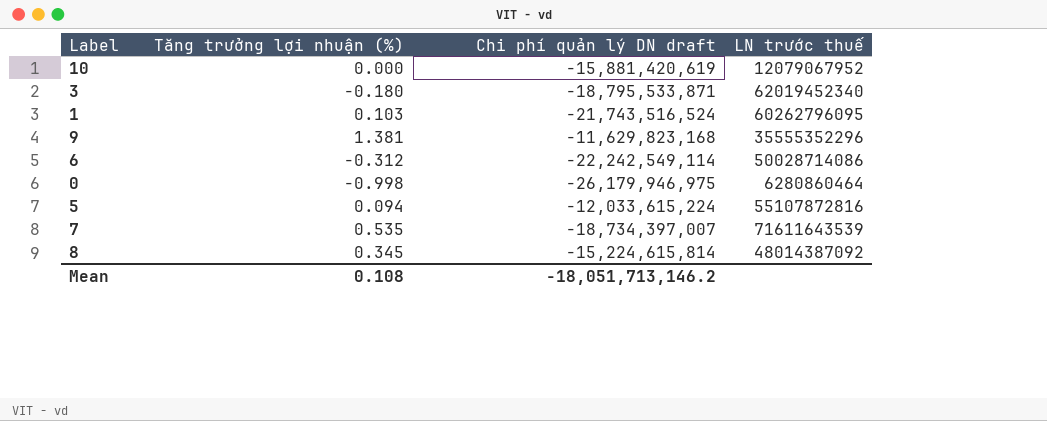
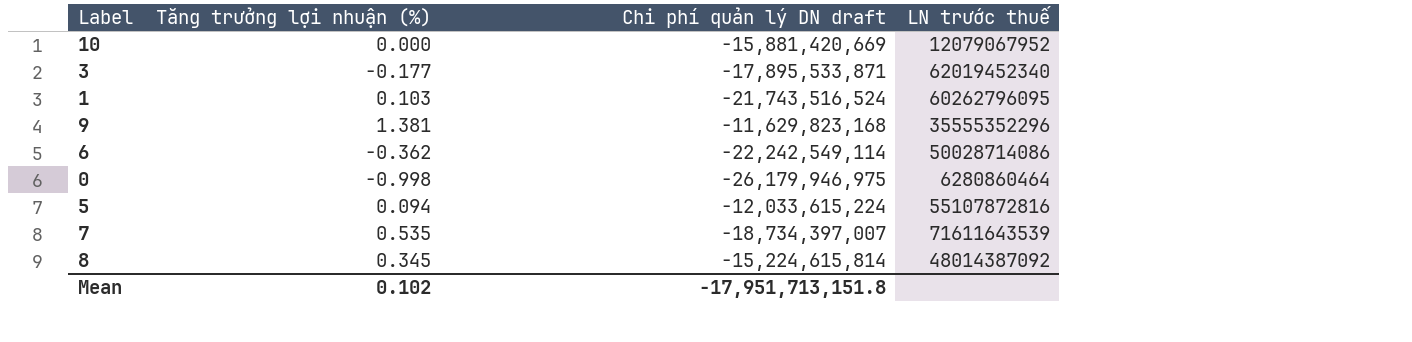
10 | Chi phí quản lý DN draft: -15,881,420,619 -> -15,881,420,669
3 | Tăng trưởng lợi nhuận (%): -0.180 -> -0.177
3 | Chi phí quản lý DN draft: -18,795,533,871 -> -17,895,533,871
6 | Tăng trưởng lợi nhuận (%): -0.312 -> -0.362
Mean | Tăng trưởng lợi nhuận (%): 0.108 -> 0.102
Mean | Chi phí quản lý DN draft: -18,051,713,146.2 -> -17,951,713,151.8

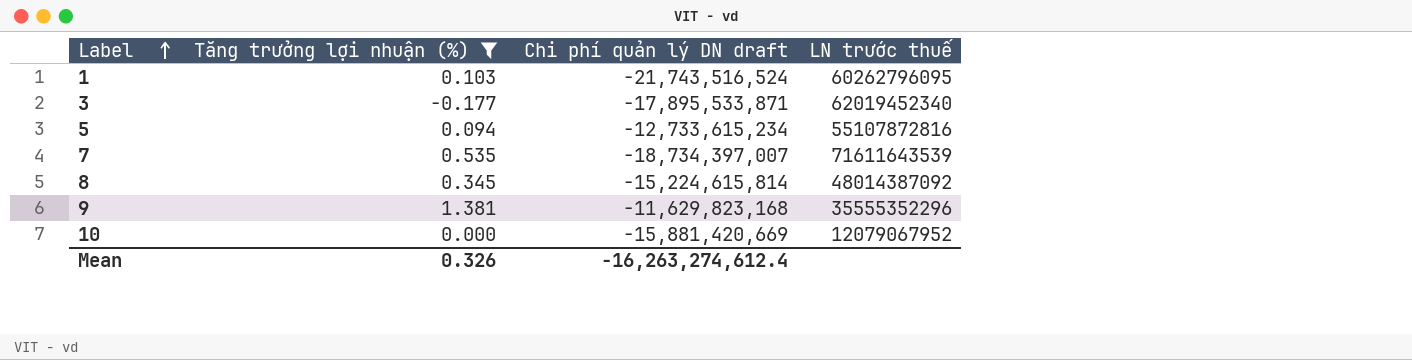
filter: none -> Tăng trưởng lợi nhuận (%) >= -0.177
row order: none -> Label ascending
5 | Chi phí quản lý DN draft: -12,033,615,224 -> -12,733,615,234
Mean | Tăng trưởng lợi nhuận (%): 0.102 -> 0.326
Mean | Chi phí quản lý DN draft: -17,951,713,151.8 -> -16,263,274,612.4

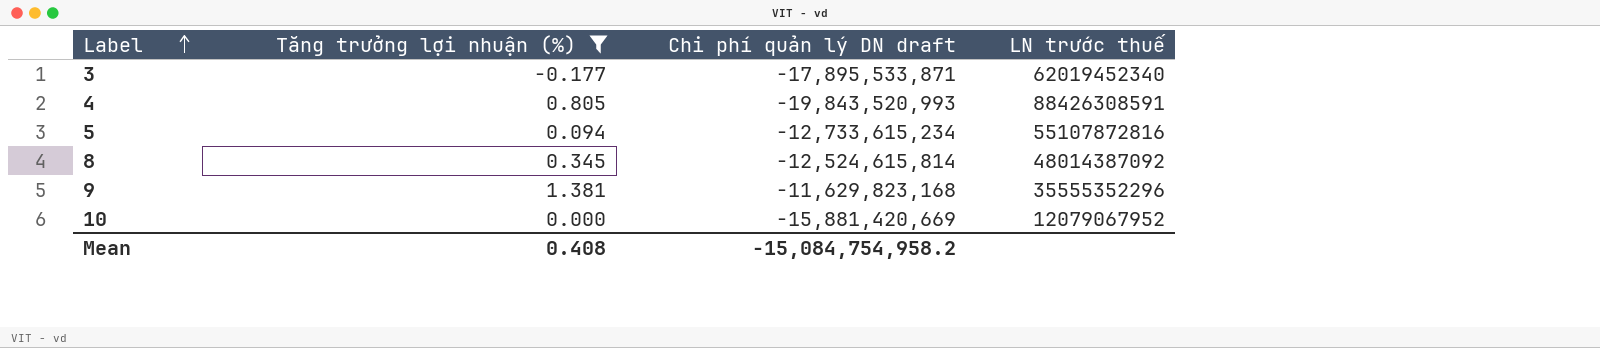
row 1: 0.103 | -21,743,516,524 | 60262796095 -> none
row 7: 0.535 | -18,734,397,007 | 71611643539 -> none
row 4: none -> 0.805 | -19,843,520,993 | 88426308591
8 | Chi phí quản lý DN draft: -15,224,615,814 -> -12,524,615,814
Mean | Tăng trưởng lợi nhuận (%): 0.326 -> 0.408
Mean | Chi phí quản lý DN draft: -16,263,274,612.4 -> -15,084,754,958.2

